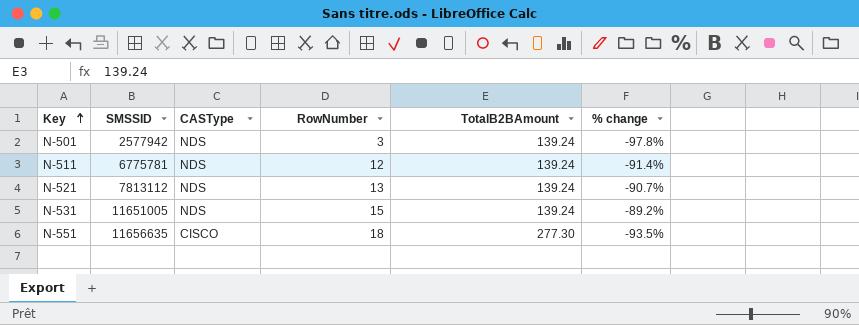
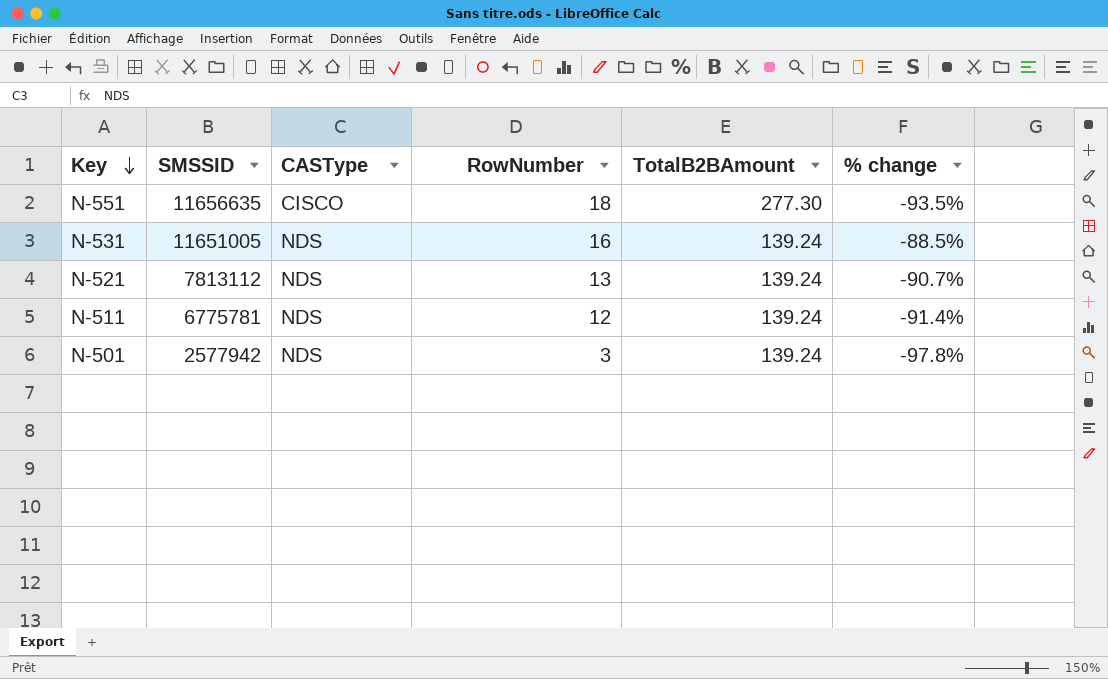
row order: Key ascending -> Key descending
N-531 | RowNumber: 15 -> 16
N-531 | % change: -89.2% -> -88.5%

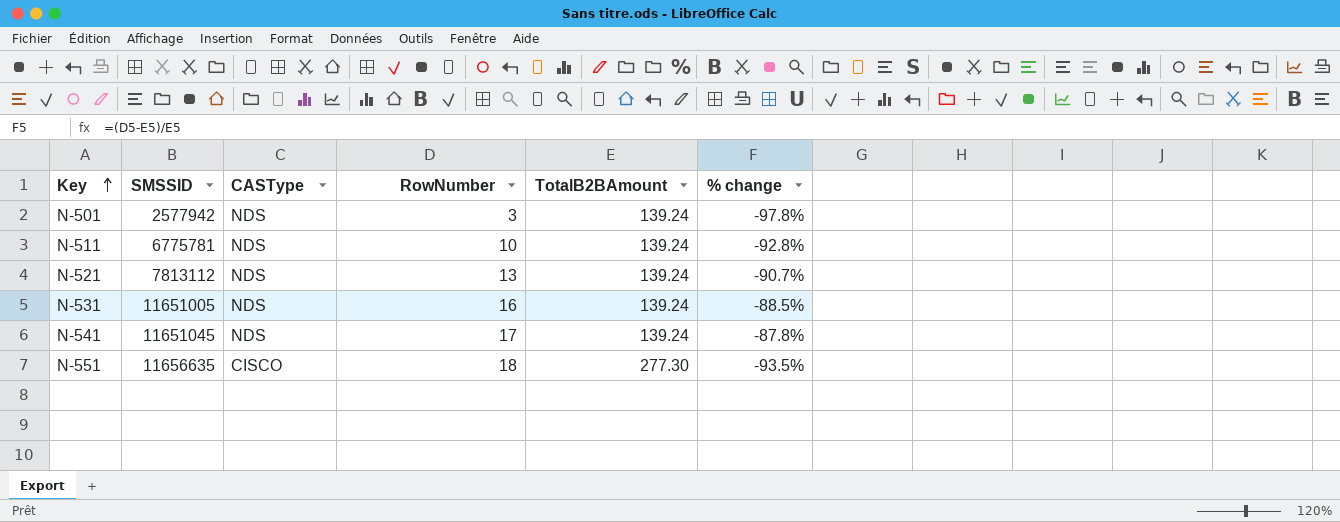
row order: Key descending -> Key ascending
N-511 | RowNumber: 12 -> 10
N-511 | % change: -91.4% -> -92.8%
row N-541: none -> 11651045 | NDS | 17 | 139.24 | -87.8%

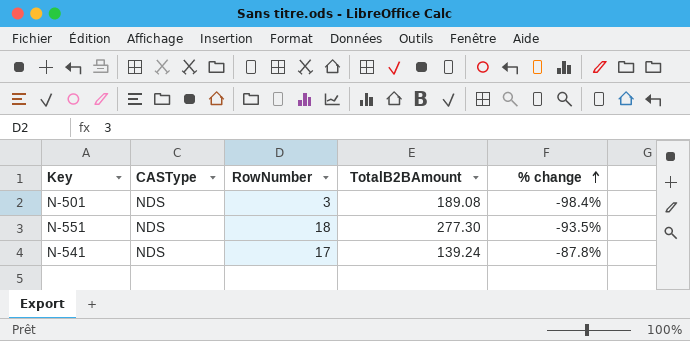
row order: Key ascending -> % change ascending
column SMSSID | position: 2 -> none
row N-511: 6775781 | NDS | 10 | 139.24 | -92.8% -> none
row N-521: 7813112 | NDS | 13 | 139.24 | -90.7% -> none
row N-531: 11651005 | NDS | 16 | 139.24 | -88.5% -> none
N-501 | TotalB2BAmount: 139.24 -> 189.08
N-501 | % change: -97.8% -> -98.4%
N-551 | CASType: CISCO -> NDS

